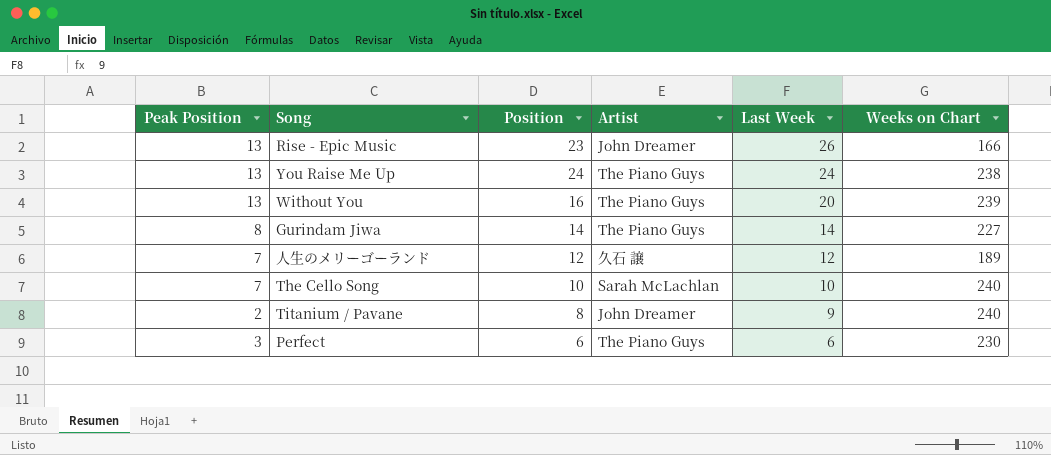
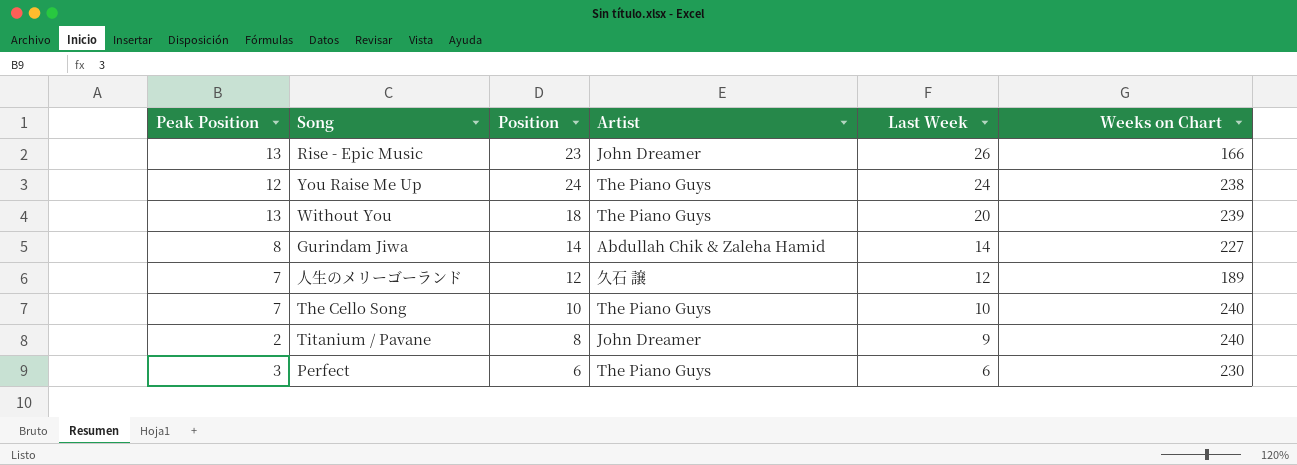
You Raise Me Up | Peak Position: 13 -> 12
Without You | Position: 16 -> 18
Gurindam Jiwa | Artist: The Piano Guys -> Abdullah Chik & Zaleha Hamid
The Cello Song | Artist: Sarah McLachlan -> The Piano Guys

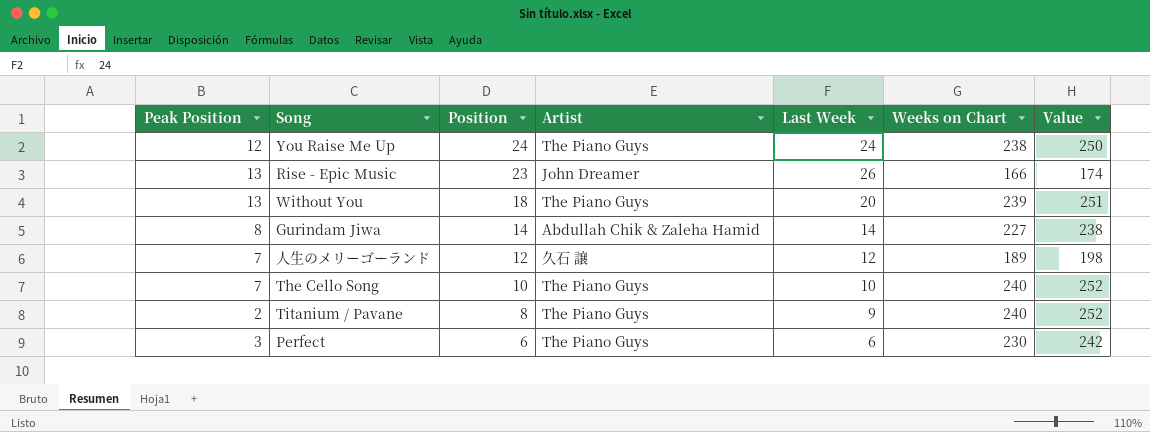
row order: Last Week descending -> Position descending
column Value | formula: none -> [Weeks on Chart] * 1.05
Titanium / Pavane | Artist: John Dreamer -> The Piano Guys

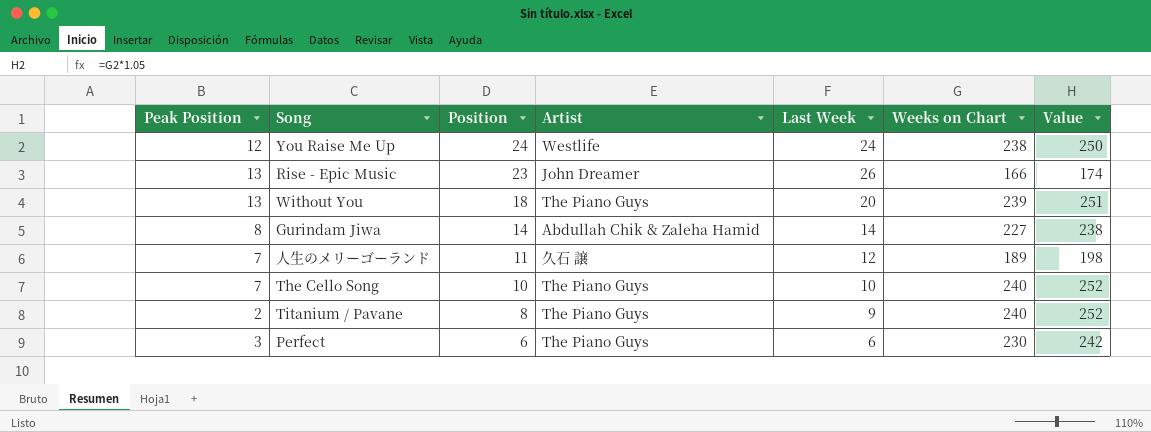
You Raise Me Up | Artist: The Piano Guys -> Westlife
人生のメリーゴーランド | Position: 12 -> 11

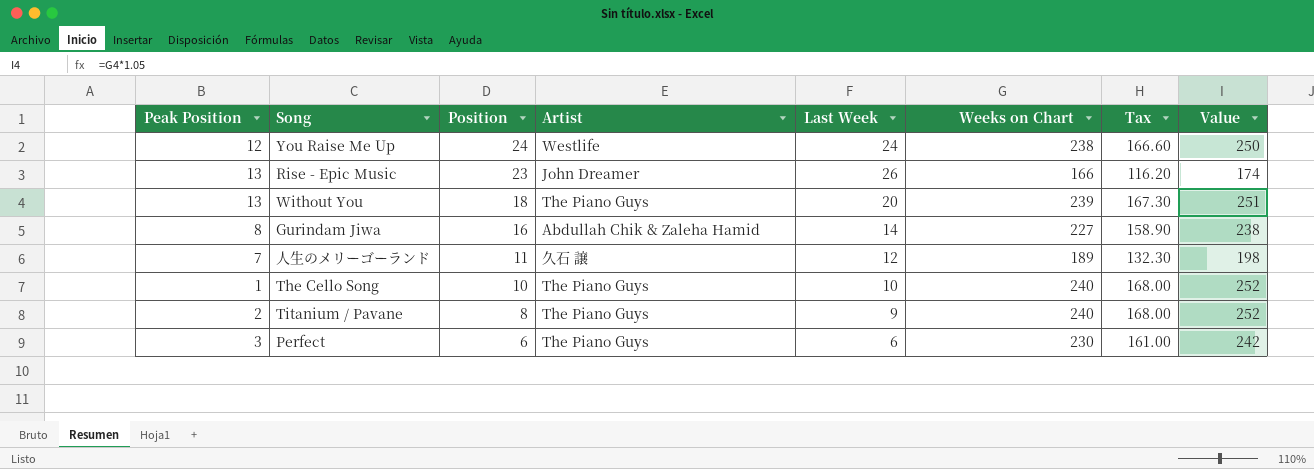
column Tax | formula: none -> [Weeks on Chart] * 0.7
Gurindam Jiwa | Position: 14 -> 16
The Cello Song | Peak Position: 7 -> 1

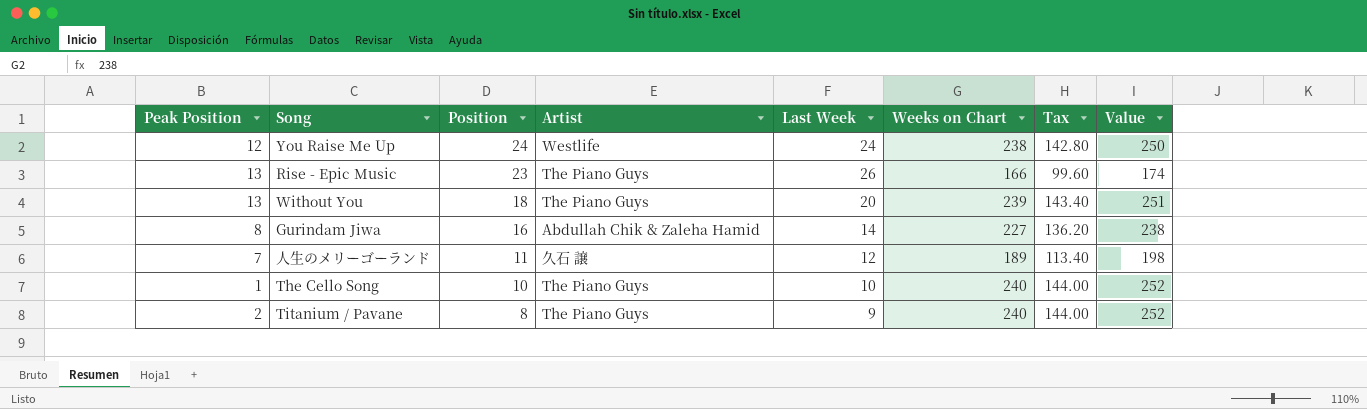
column Tax | formula: [Weeks on Chart] * 0.7 -> [Weeks on Chart] * 0.6
row Perfect: 3 | 6 | The Piano Guys | 6 | 230 | 161.00 | 242 -> none
Rise - Epic Music | Artist: John Dreamer -> The Piano Guys

